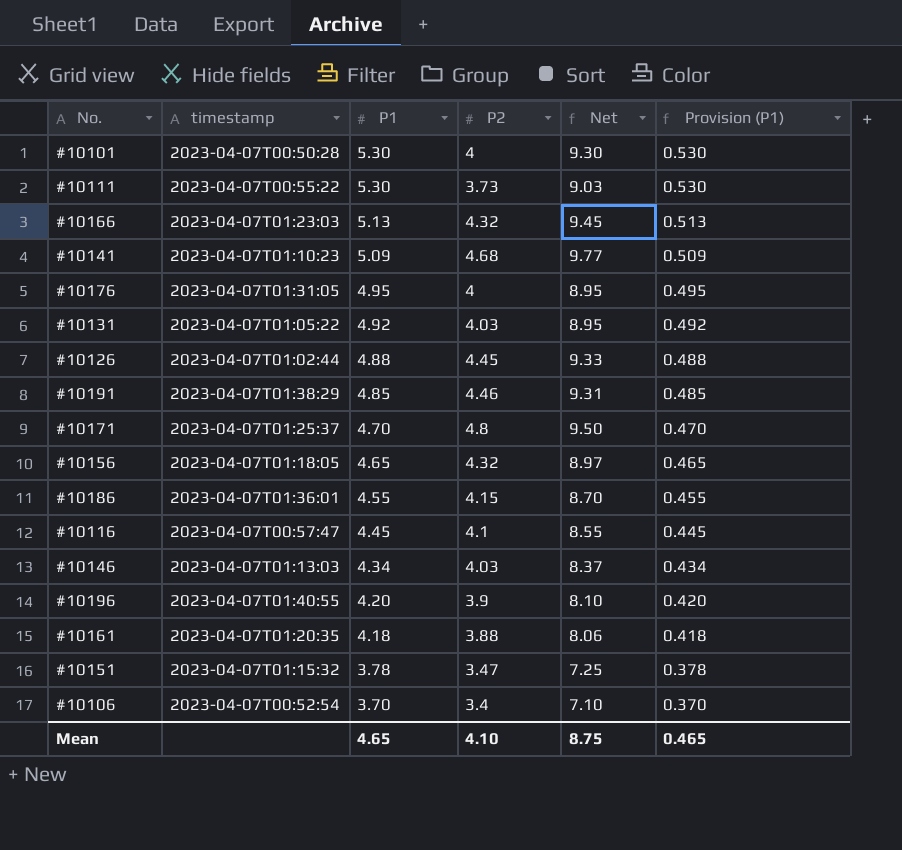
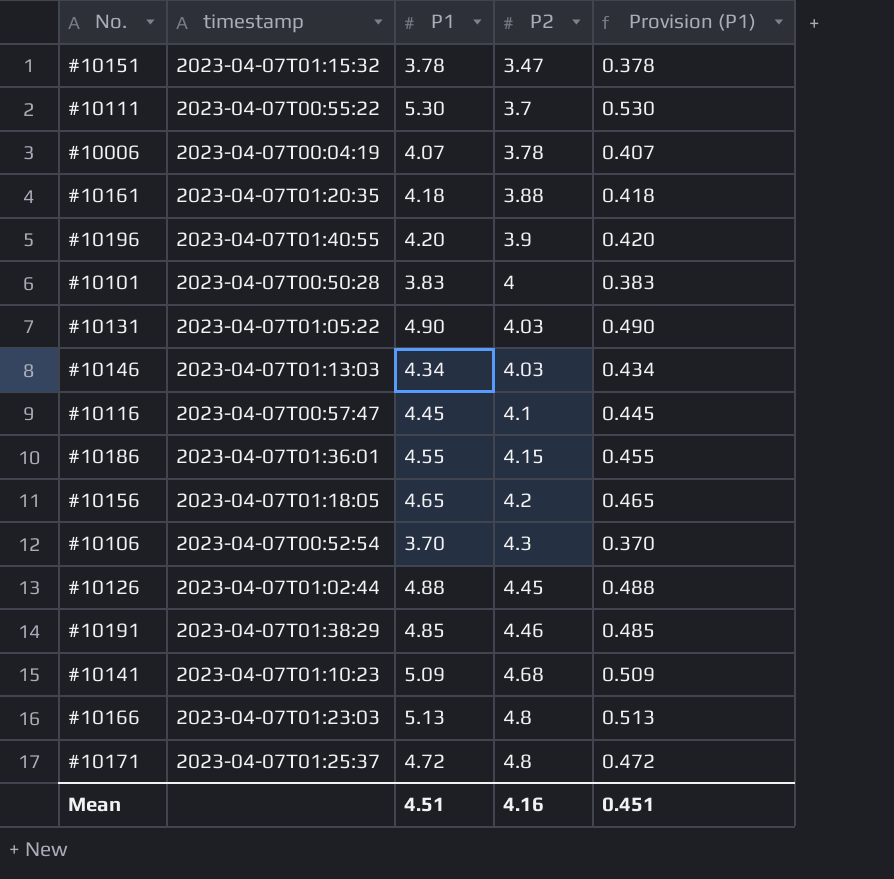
row order: P1 descending -> P2 ascending
column Net | formula: [P1] + [P2] -> none
row #10176: 2023-04-07T01:31:05 | 4.95 | 4 | 8.95 | 0.495 -> none
#10111 | P2: 3.73 -> 3.7
row #10006: none -> 2023-04-07T00:04:19 | 4.07 | 3.78 | 0.407
#10101 | P1: 5.30 -> 3.83
#10101 | Provision (P1): 0.530 -> 0.383
#10131 | P1: 4.92 -> 4.90
#10131 | Provision (P1): 0.492 -> 0.490
#10156 | P2: 4.32 -> 4.2
#10106 | P2: 3.4 -> 4.3
#10166 | P2: 4.32 -> 4.8
#10171 | P1: 4.70 -> 4.72
#10171 | Provision (P1): 0.470 -> 0.472
Mean | P1: 4.65 -> 4.51
Mean | P2: 4.10 -> 4.16
Mean | Provision (P1): 0.465 -> 0.451

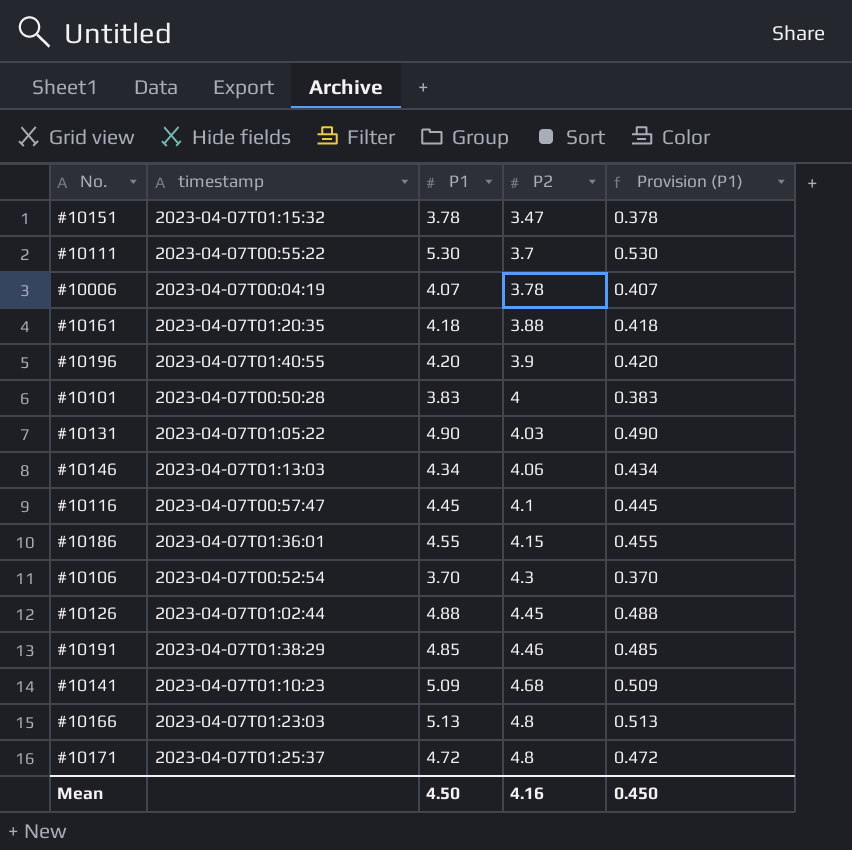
row #10156: 2023-04-07T01:18:05 | 4.65 | 4.2 | 0.465 -> none
#10146 | P2: 4.03 -> 4.06
Mean | P1: 4.51 -> 4.50
Mean | Provision (P1): 0.451 -> 0.450

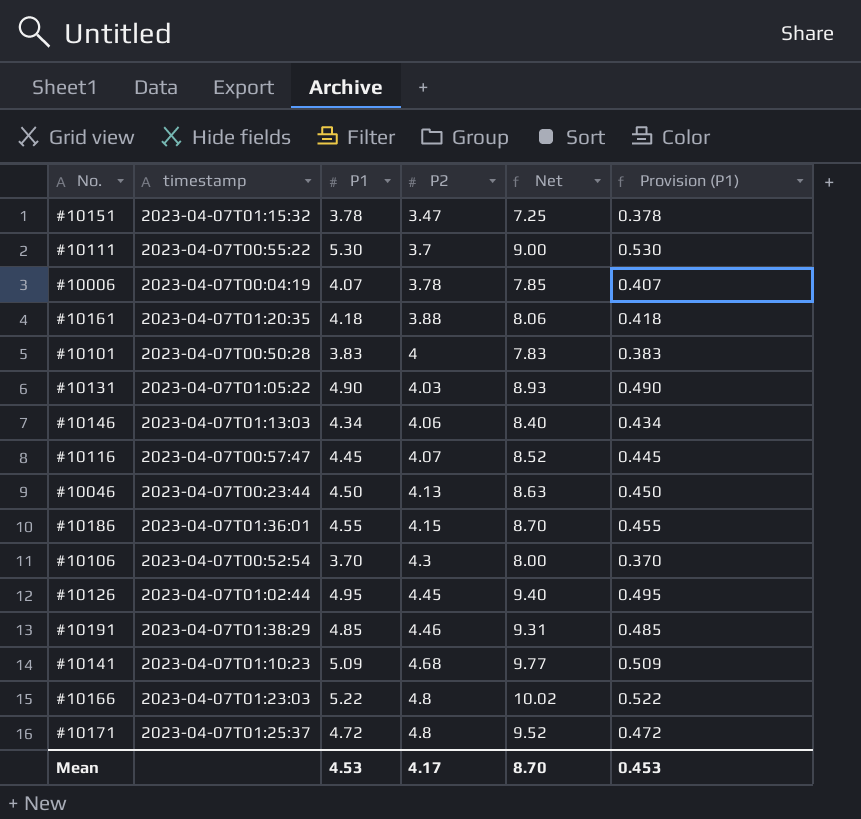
column Net | formula: none -> [P1] + [P2]
row #10196: 2023-04-07T01:40:55 | 4.20 | 3.9 | 0.420 -> none
#10116 | P2: 4.1 -> 4.07
row #10046: none -> 2023-04-07T00:23:44 | 4.50 | 4.13 | 8.63 | 0.450
#10126 | P1: 4.88 -> 4.95
#10126 | Provision (P1): 0.488 -> 0.495
#10166 | P1: 5.13 -> 5.22
#10166 | Provision (P1): 0.513 -> 0.522
Mean | P1: 4.50 -> 4.53
Mean | P2: 4.16 -> 4.17
Mean | Provision (P1): 0.450 -> 0.453

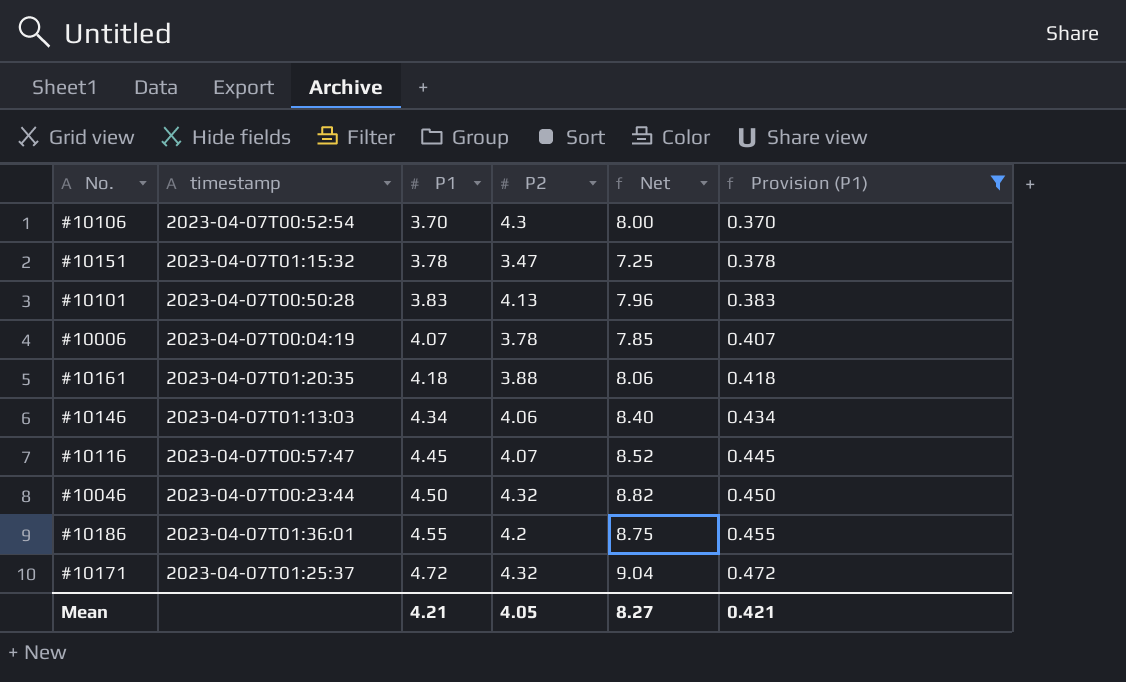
filter: none -> Provision (P1) <= 0.472
row order: P2 ascending -> P1 ascending
#10101 | P2: 4 -> 4.13
#10101 | Net: 7.83 -> 7.96
#10046 | P2: 4.13 -> 4.32
#10046 | Net: 8.63 -> 8.82
#10186 | P2: 4.15 -> 4.2
#10186 | Net: 8.70 -> 8.75
#10171 | P2: 4.8 -> 4.32
#10171 | Net: 9.52 -> 9.04
Mean | P1: 4.53 -> 4.21
Mean | P2: 4.17 -> 4.05
Mean | Net: 8.70 -> 8.27
Mean | Provision (P1): 0.453 -> 0.421

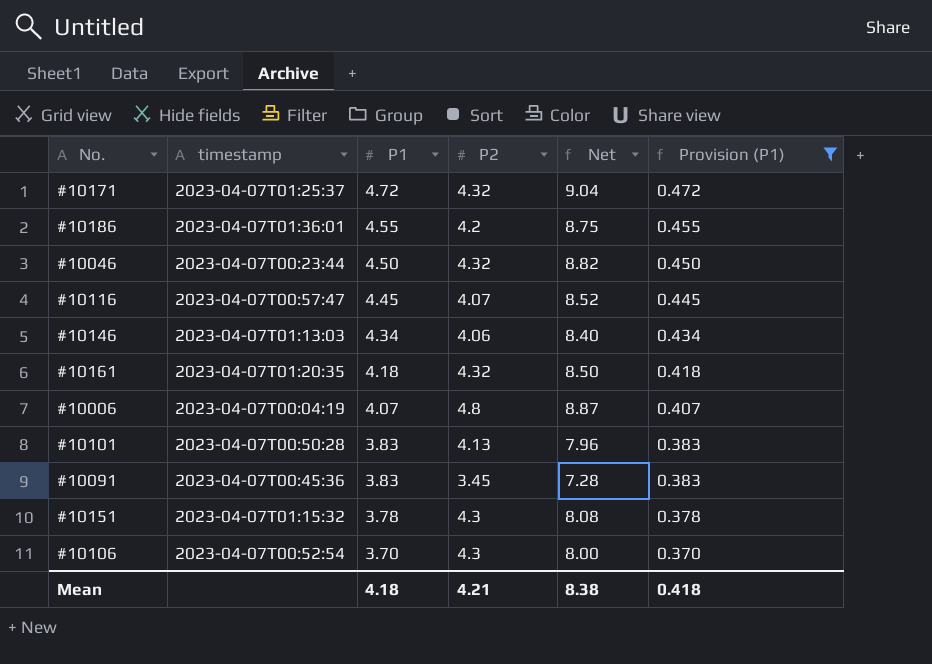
row order: P1 ascending -> P1 descending
#10161 | P2: 3.88 -> 4.32
#10161 | Net: 8.06 -> 8.50
#10006 | P2: 3.78 -> 4.8
#10006 | Net: 7.85 -> 8.87
row #10091: none -> 2023-04-07T00:45:36 | 3.83 | 3.45 | 7.28 | 0.383
#10151 | P2: 3.47 -> 4.3
#10151 | Net: 7.25 -> 8.08
Mean | P1: 4.21 -> 4.18
Mean | P2: 4.05 -> 4.21
Mean | Net: 8.27 -> 8.38
Mean | Provision (P1): 0.421 -> 0.418

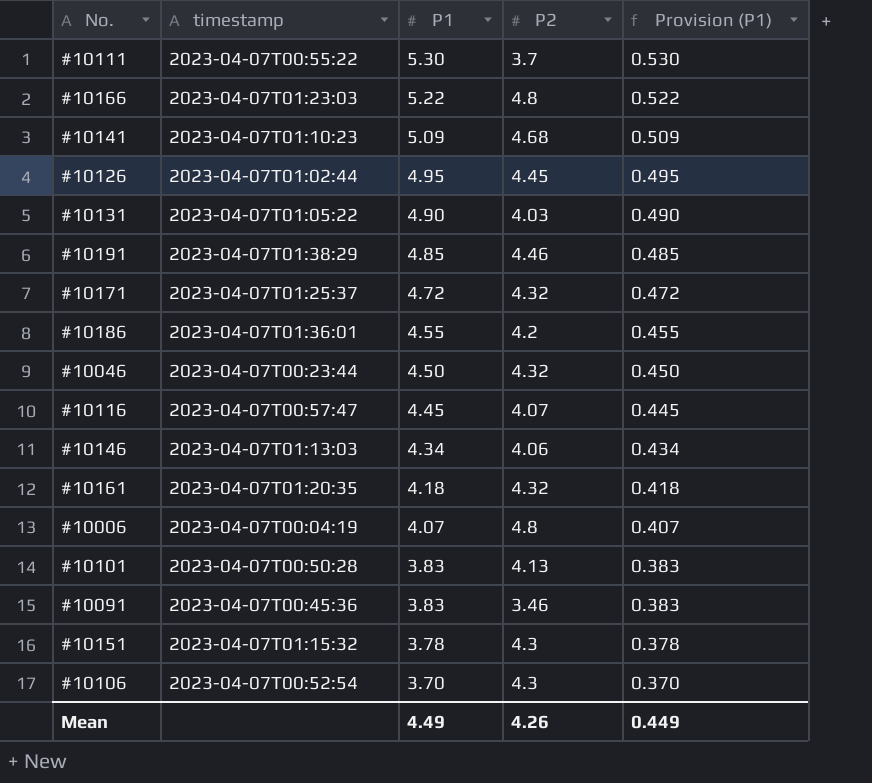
filter: Provision (P1) <= 0.472 -> none
column Net | formula: [P1] + [P2] -> none
#10091 | P2: 3.45 -> 3.46
Mean | P1: 4.18 -> 4.49
Mean | P2: 4.21 -> 4.26
Mean | Provision (P1): 0.418 -> 0.449

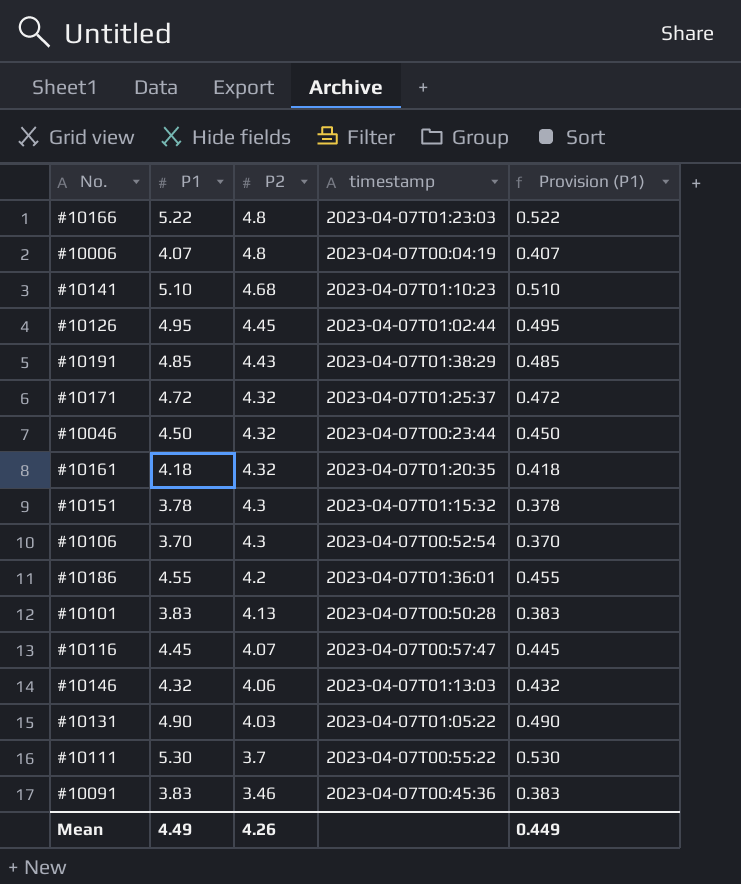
row order: P1 descending -> P2 descending
column timestamp | position: 2 -> 4
#10141 | P1: 5.09 -> 5.10
#10141 | Provision (P1): 0.509 -> 0.510
#10191 | P2: 4.46 -> 4.43
#10146 | P1: 4.34 -> 4.32
#10146 | Provision (P1): 0.434 -> 0.432

